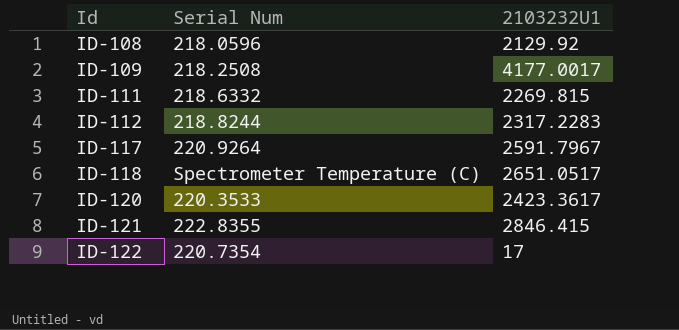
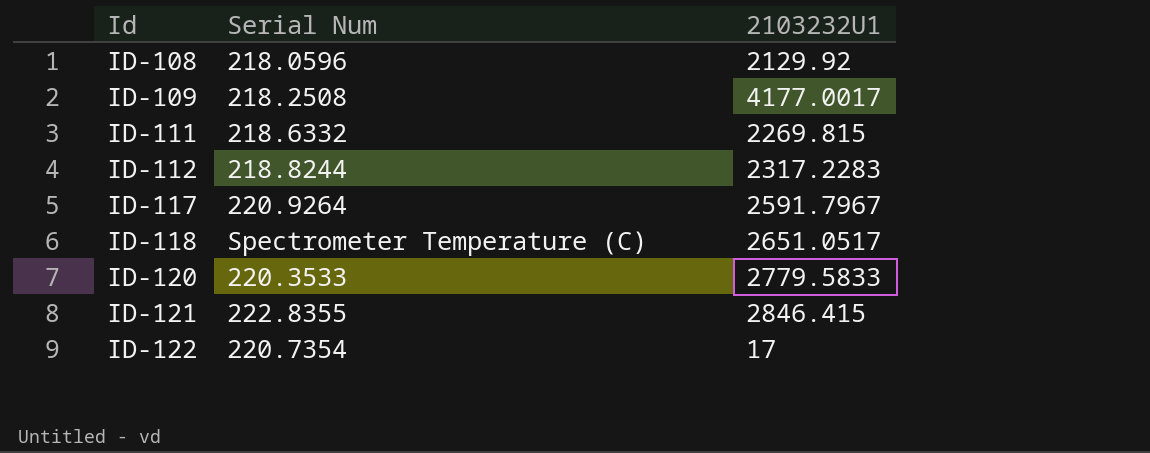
ID-120 | 2103232U1: 2423.3617 -> 2779.5833

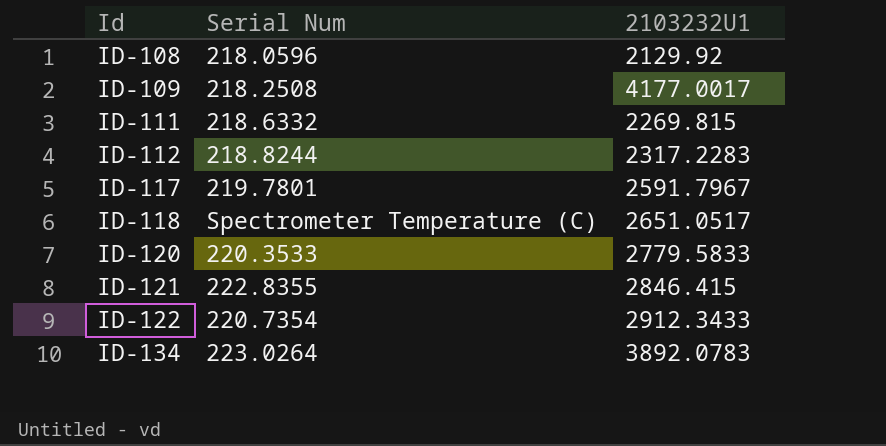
ID-117 | Serial Num: 220.9264 -> 219.7801
ID-122 | 2103232U1: 17 -> 2912.3433
row ID-134: none -> 223.0264 | 3892.0783

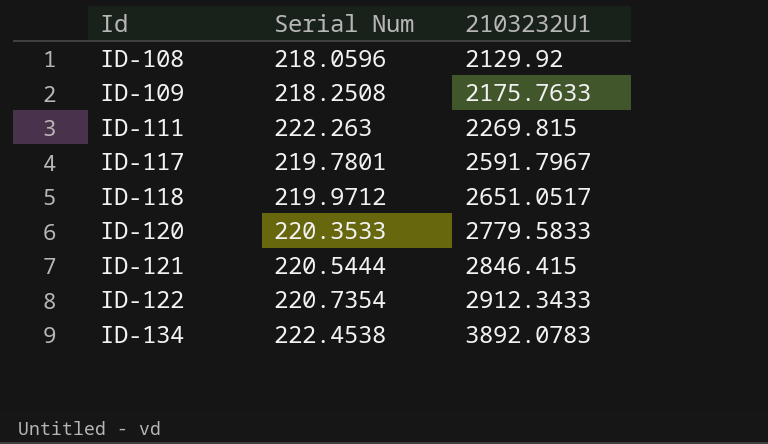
row ID-112: 218.8244 | 2317.2283 -> none
ID-109 | 2103232U1: 4177.0017 -> 2175.7633
ID-111 | Serial Num: 218.6332 -> 222.263
ID-118 | Serial Num: Spectrometer Temperature (C) -> 219.9712
ID-121 | Serial Num: 222.8355 -> 220.5444
ID-134 | Serial Num: 223.0264 -> 222.4538

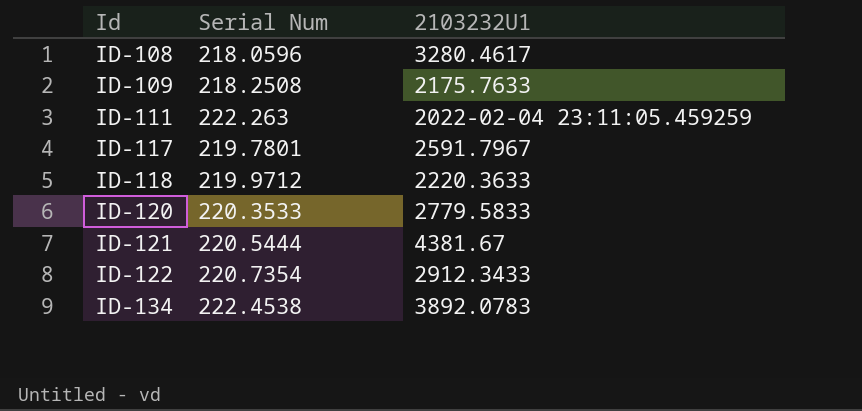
ID-108 | 2103232U1: 2129.92 -> 3280.4617
ID-111 | 2103232U1: 2269.815 -> 2022-02-04 23:11:05.459259
ID-118 | 2103232U1: 2651.0517 -> 2220.3633
ID-121 | 2103232U1: 2846.415 -> 4381.67

